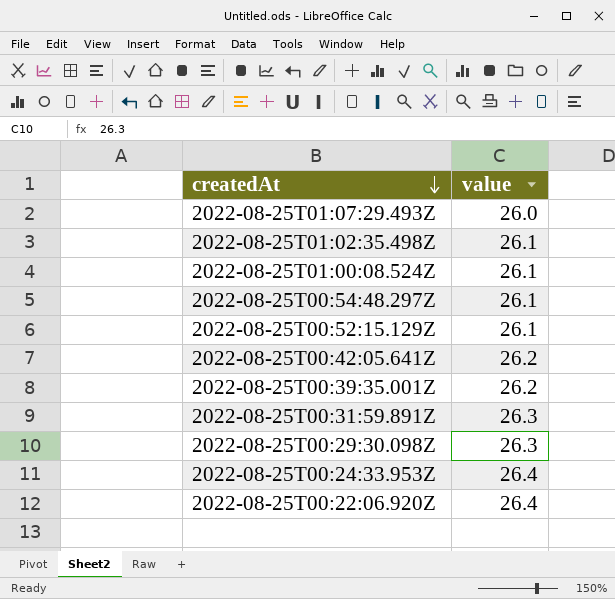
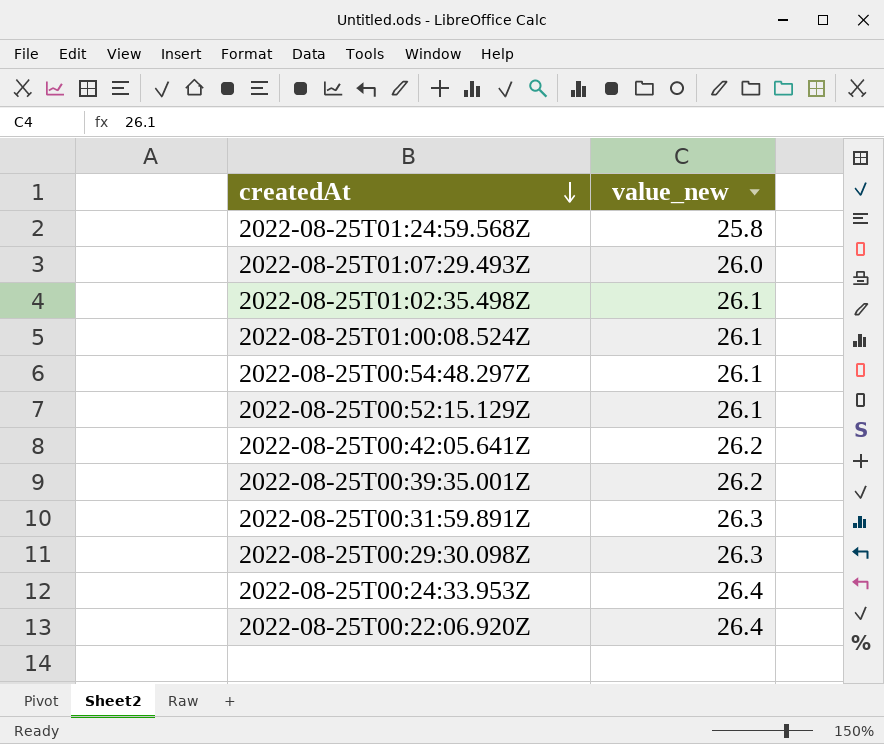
column name: value -> value_new
row 2022-08-25T01:24:59.568Z: none -> 25.8

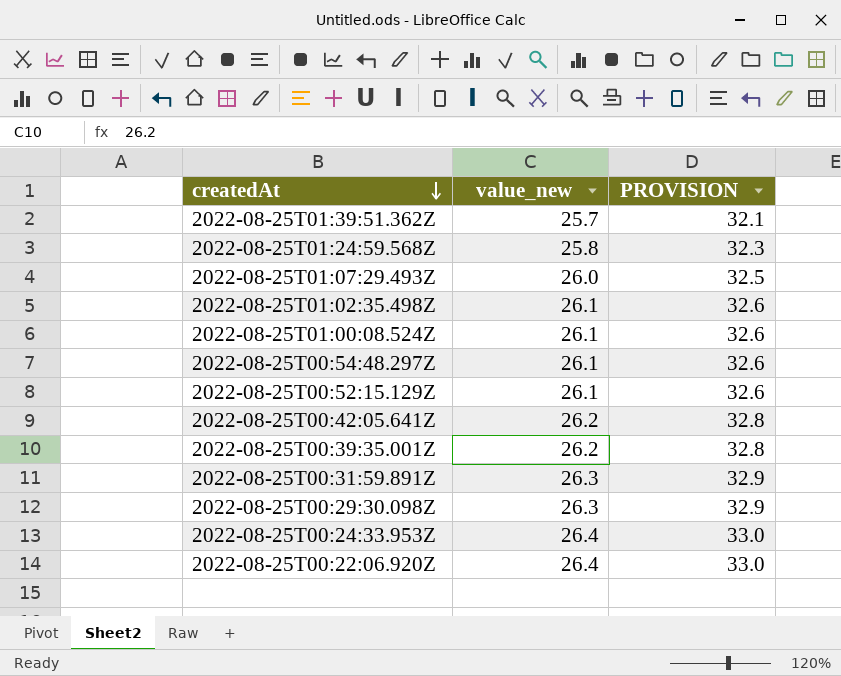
column PROVISION | formula: none -> [value_new] * 1.25
row 2022-08-25T01:39:51.362Z: none -> 25.7 | 32.1

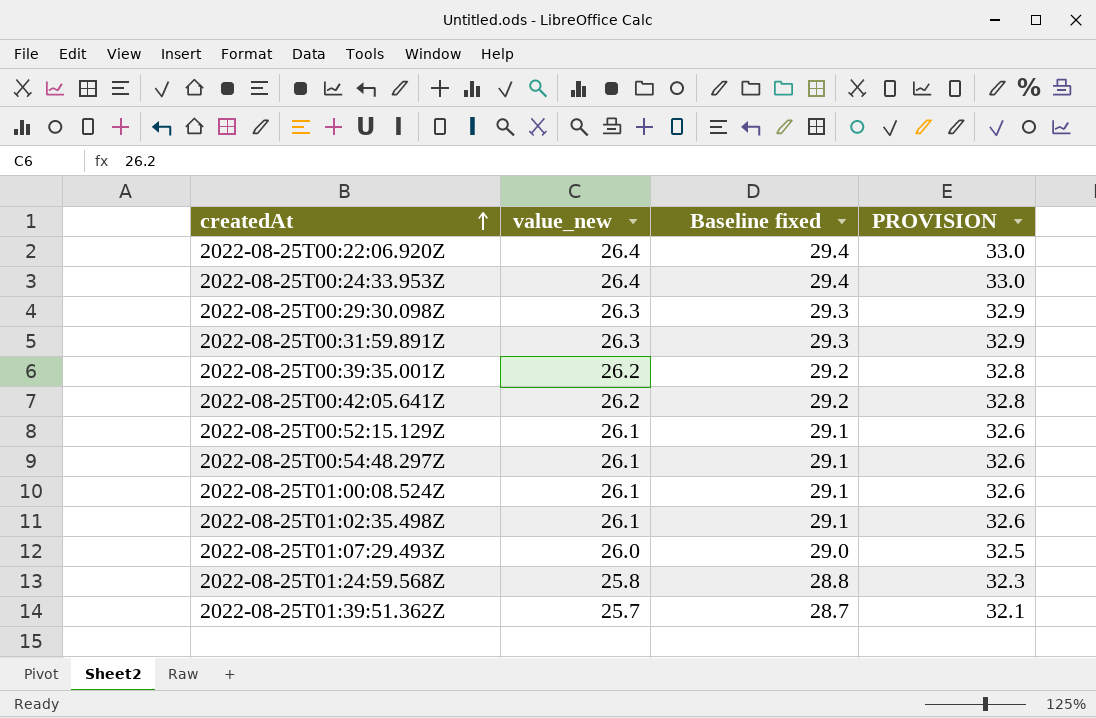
row order: createdAt descending -> createdAt ascending
column Baseline fixed | formula: none -> [value_new] + 3

